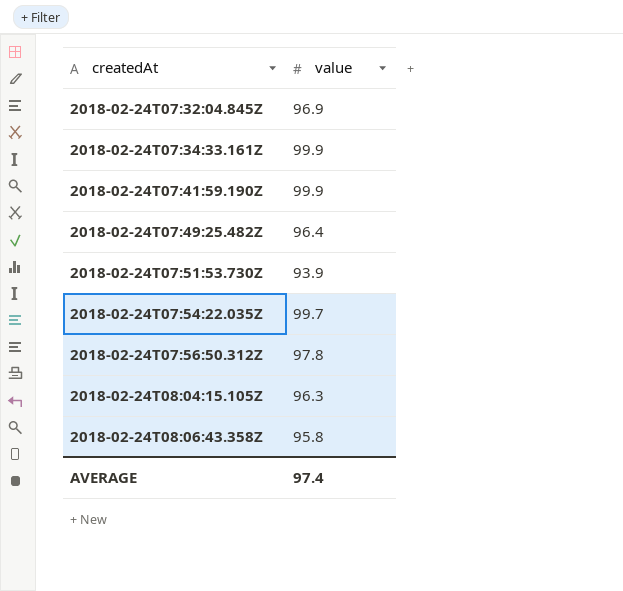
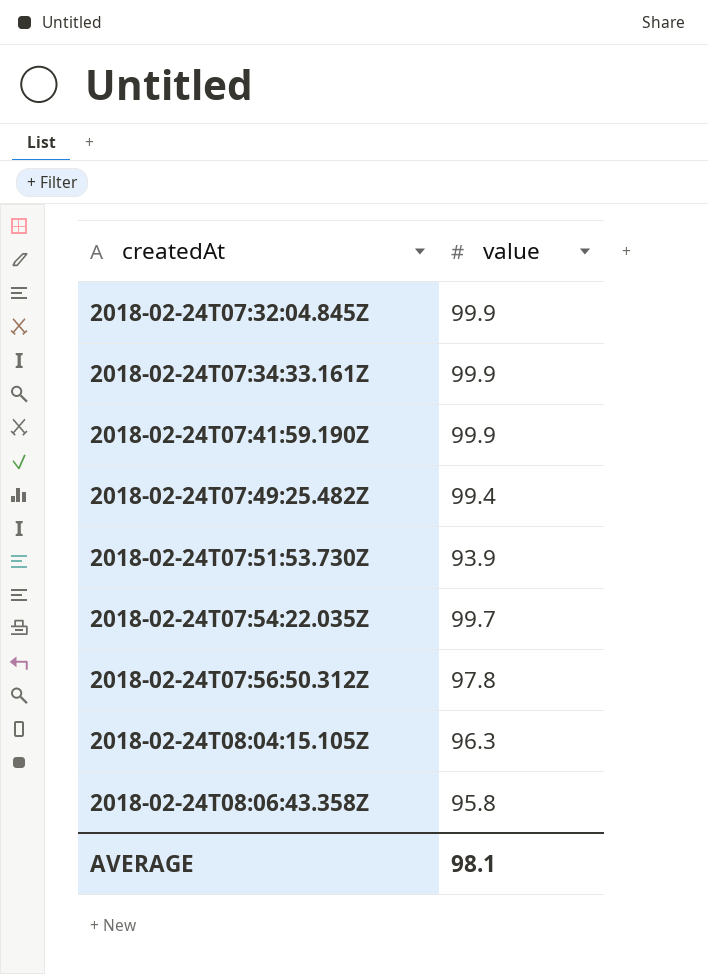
2018-02-24T07:32:04.845Z | value: 96.9 -> 99.9
2018-02-24T07:49:25.482Z | value: 96.4 -> 99.4
AVERAGE | value: 97.4 -> 98.1

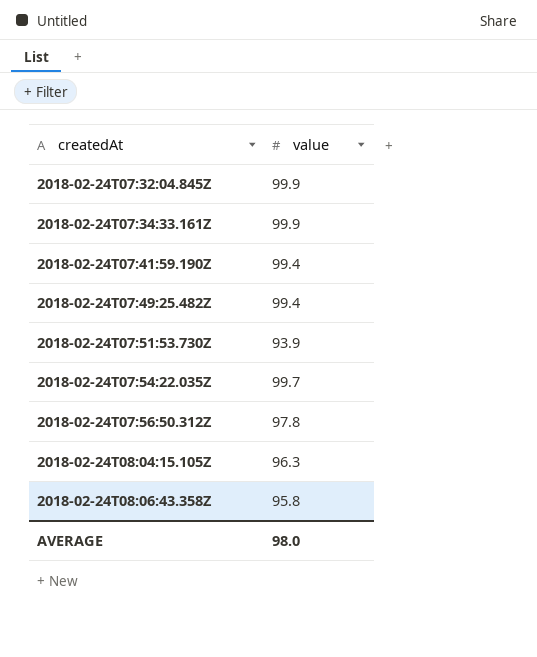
2018-02-24T07:41:59.190Z | value: 99.9 -> 99.4
AVERAGE | value: 98.1 -> 98.0

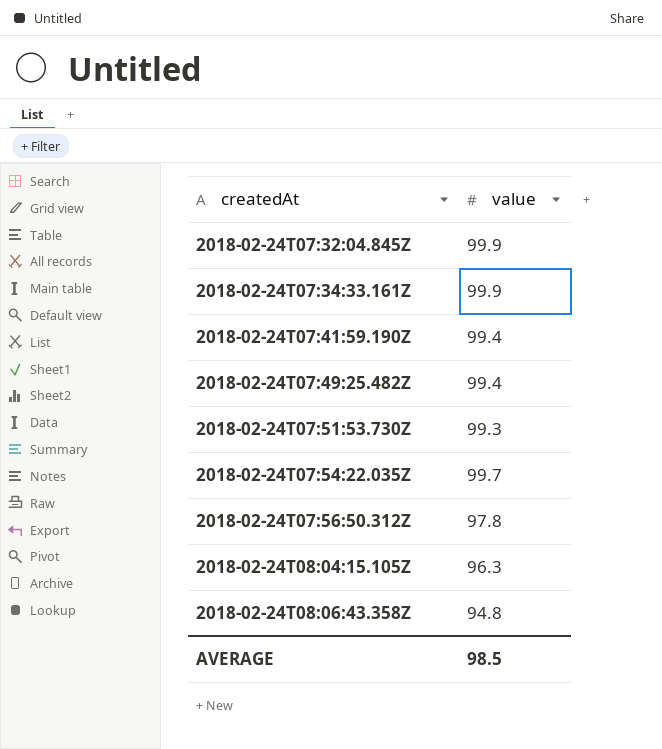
2018-02-24T07:51:53.730Z | value: 93.9 -> 99.3
2018-02-24T08:06:43.358Z | value: 95.8 -> 94.8
AVERAGE | value: 98.0 -> 98.5

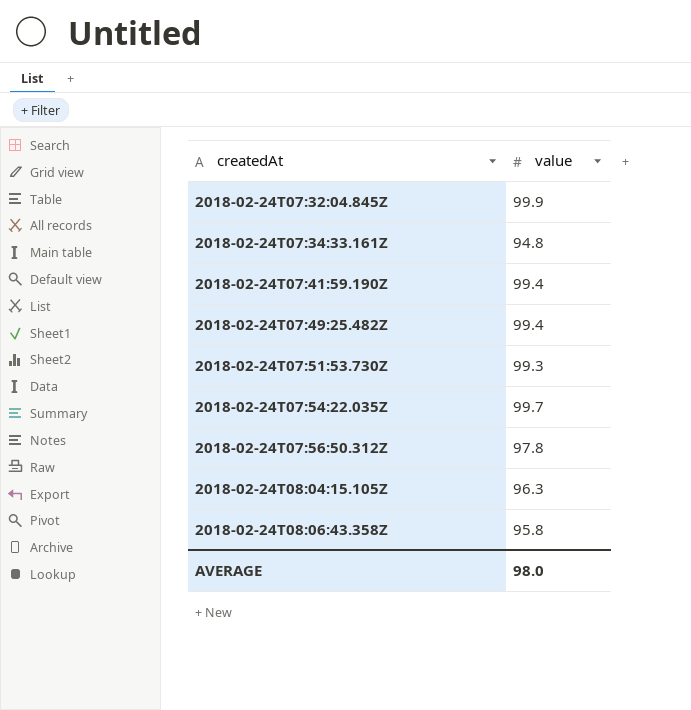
2018-02-24T07:34:33.161Z | value: 99.9 -> 94.8
2018-02-24T08:06:43.358Z | value: 94.8 -> 95.8
AVERAGE | value: 98.5 -> 98.0

